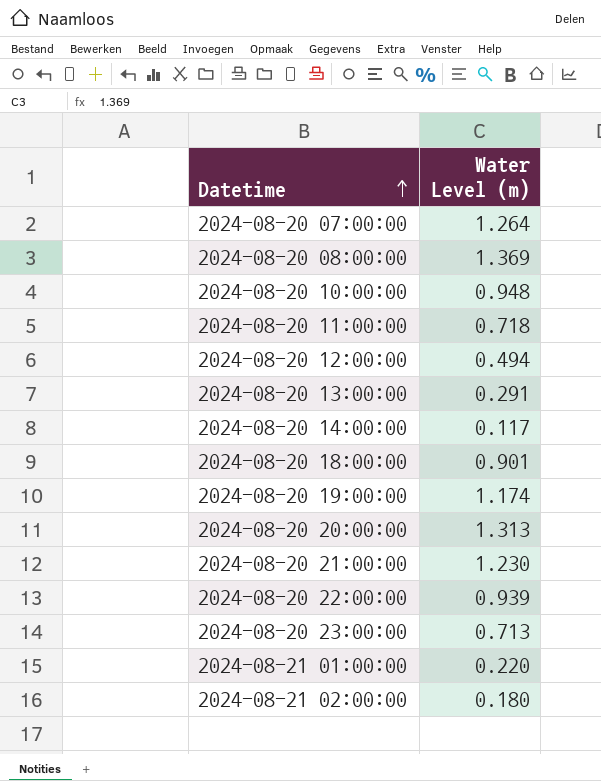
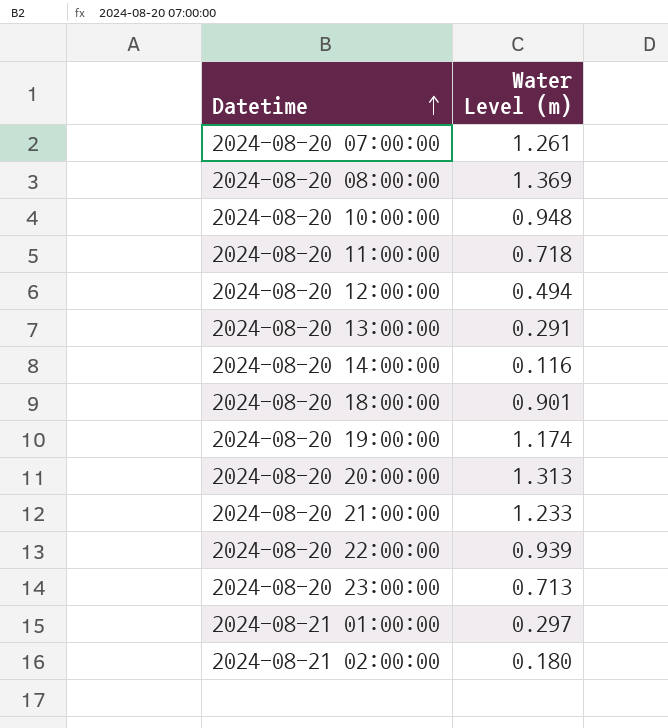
2024-08-20 07:00:00 | Water Level (m): 1.264 -> 1.261
2024-08-20 14:00:00 | Water Level (m): 0.117 -> 0.116
2024-08-20 21:00:00 | Water Level (m): 1.230 -> 1.233
2024-08-21 01:00:00 | Water Level (m): 0.220 -> 0.297

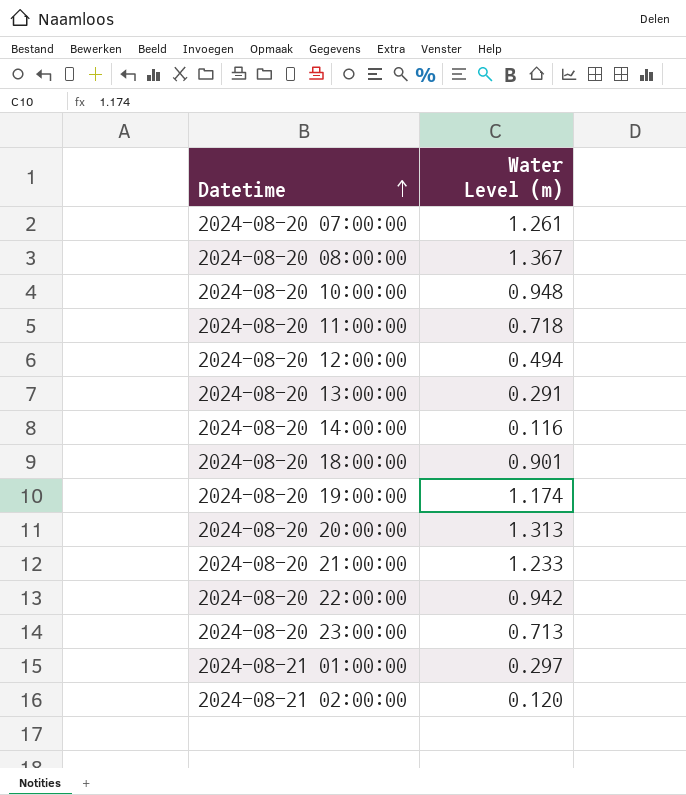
2024-08-20 08:00:00 | Water Level (m): 1.369 -> 1.367
2024-08-20 22:00:00 | Water Level (m): 0.939 -> 0.942
2024-08-21 02:00:00 | Water Level (m): 0.180 -> 0.120

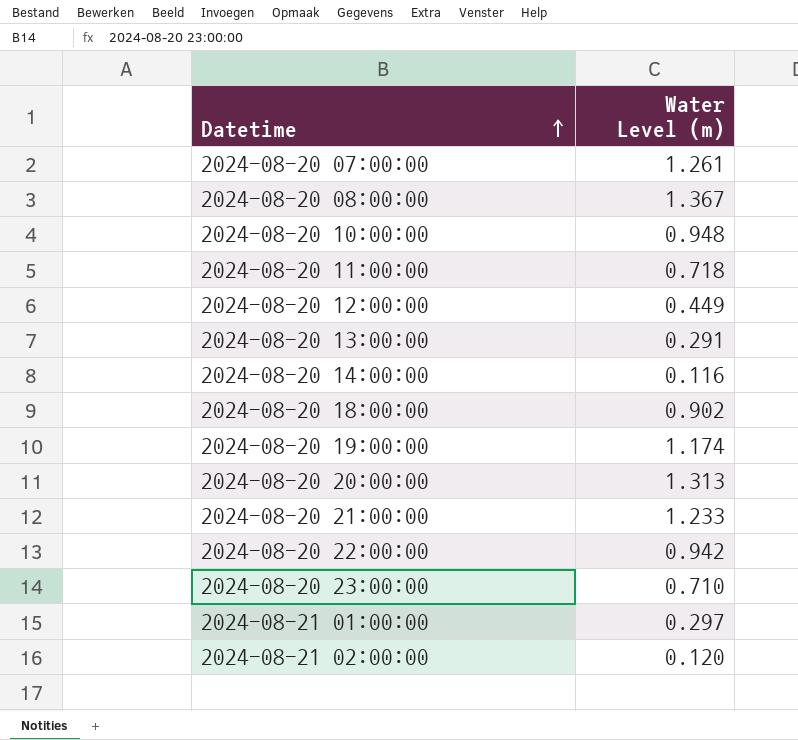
2024-08-20 12:00:00 | Water Level (m): 0.494 -> 0.449
2024-08-20 18:00:00 | Water Level (m): 0.901 -> 0.902
2024-08-20 23:00:00 | Water Level (m): 0.713 -> 0.710

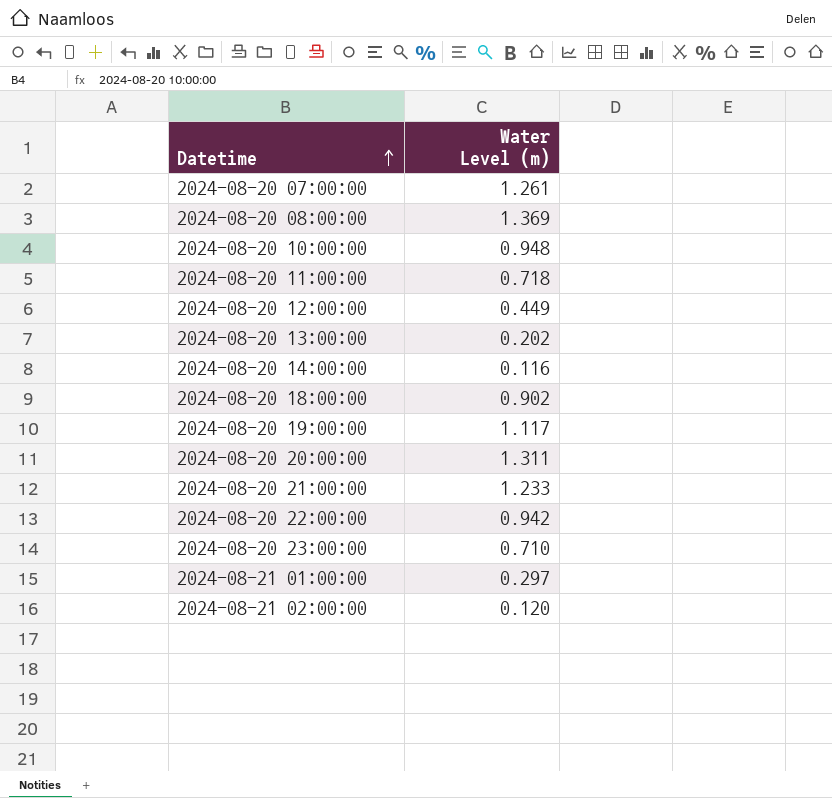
2024-08-20 08:00:00 | Water Level (m): 1.367 -> 1.369
2024-08-20 13:00:00 | Water Level (m): 0.291 -> 0.202
2024-08-20 19:00:00 | Water Level (m): 1.174 -> 1.117
2024-08-20 20:00:00 | Water Level (m): 1.313 -> 1.311

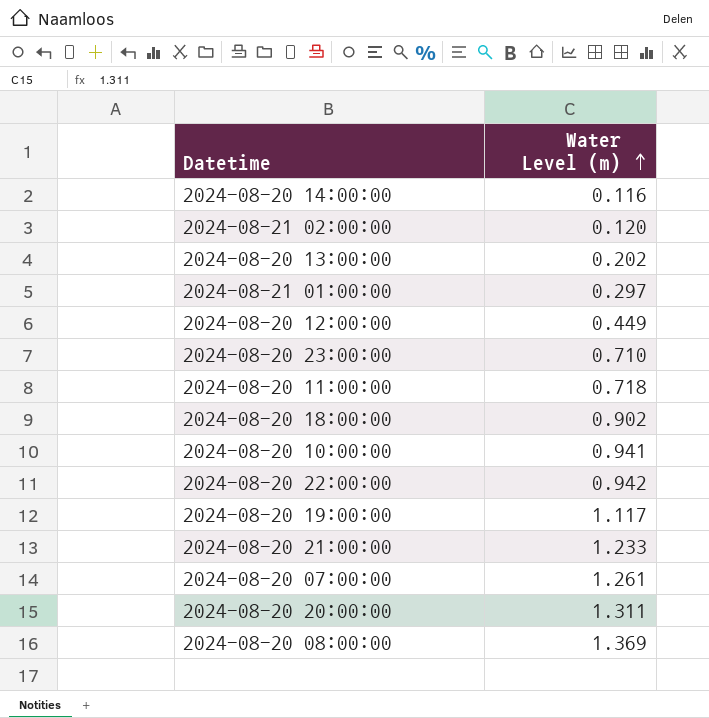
row order: Datetime ascending -> Water Level (m) ascending
2024-08-20 10:00:00 | Water Level (m): 0.948 -> 0.941

